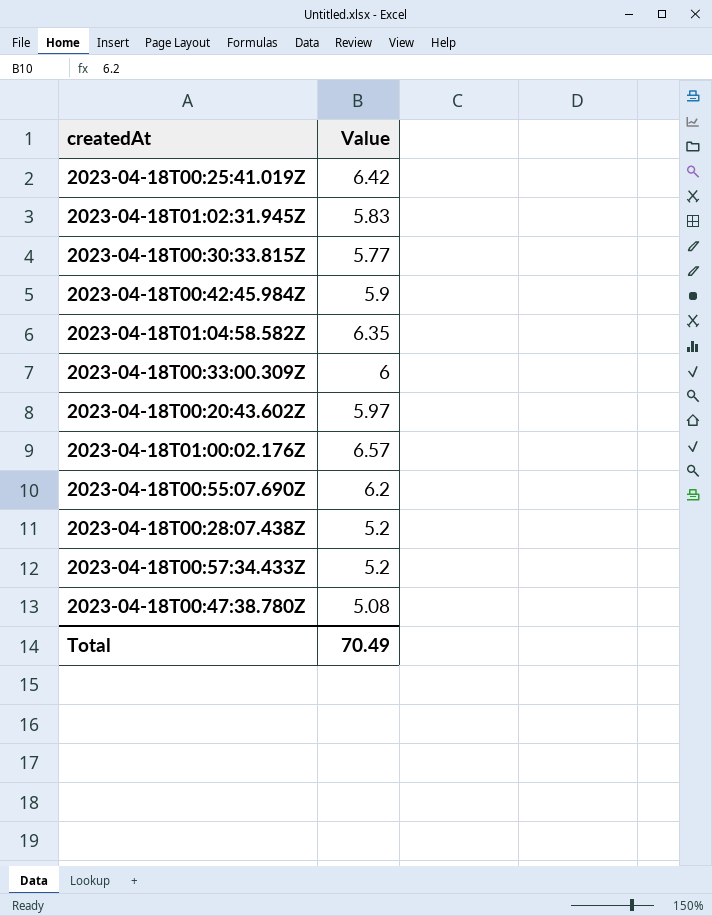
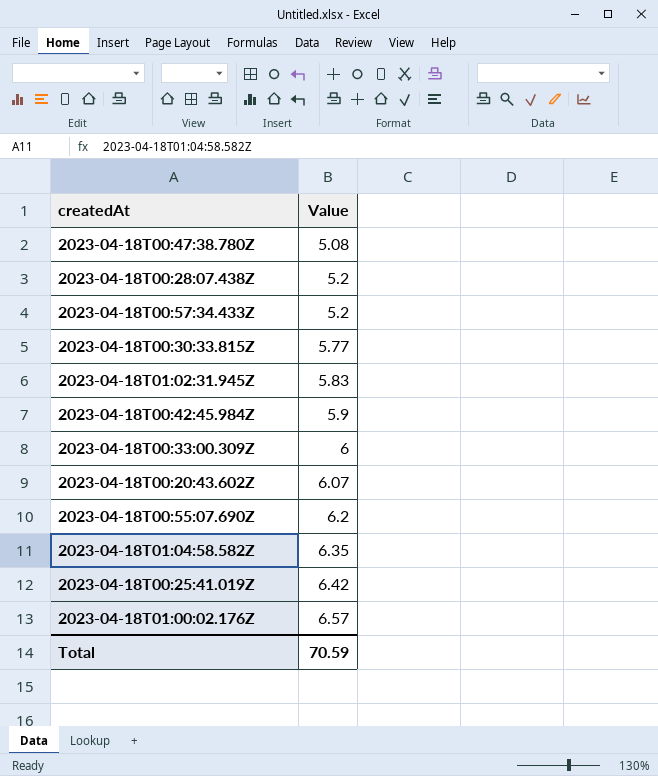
row order: none -> Value ascending
2023-04-18T00:20:43.602Z | Value: 5.97 -> 6.07
Total | Value: 70.49 -> 70.59

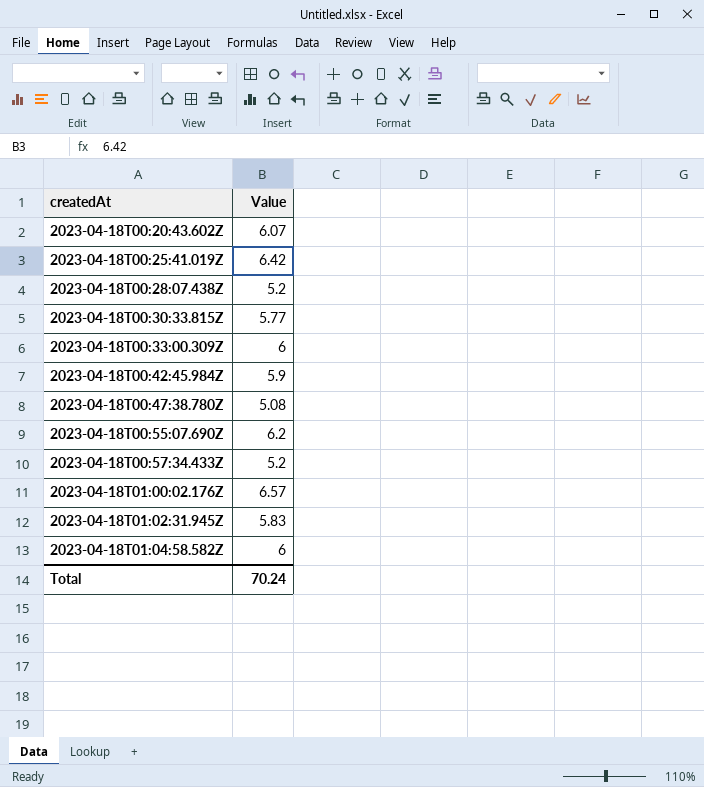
row order: Value ascending -> createdAt ascending
2023-04-18T01:04:58.582Z | Value: 6.35 -> 6
Total | Value: 70.59 -> 70.24

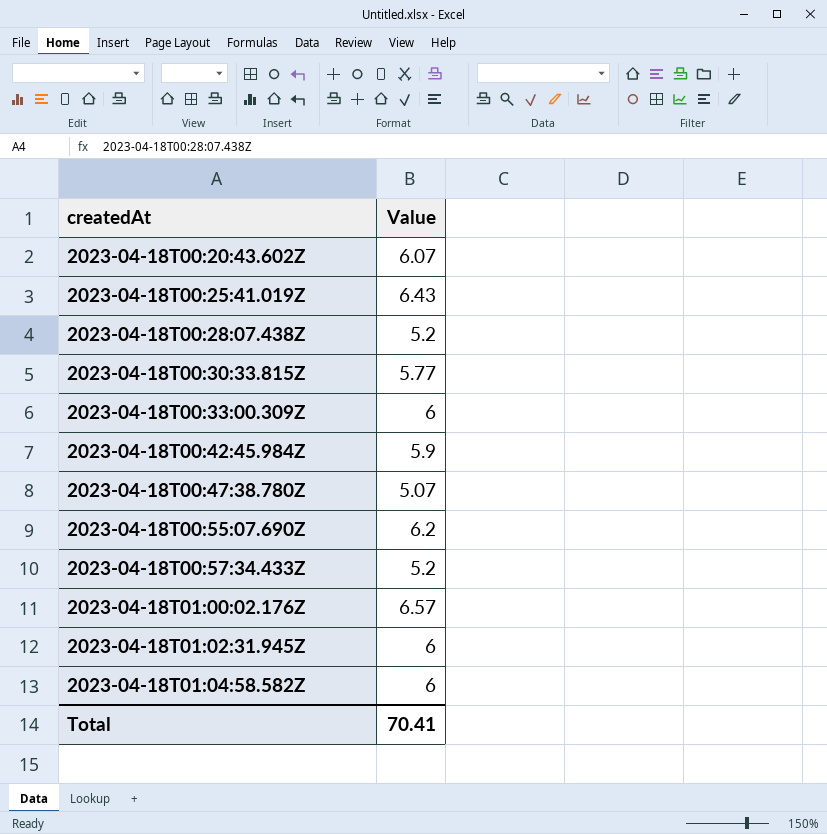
2023-04-18T00:25:41.019Z | Value: 6.42 -> 6.43
2023-04-18T00:47:38.780Z | Value: 5.08 -> 5.07
2023-04-18T01:02:31.945Z | Value: 5.83 -> 6
Total | Value: 70.24 -> 70.41

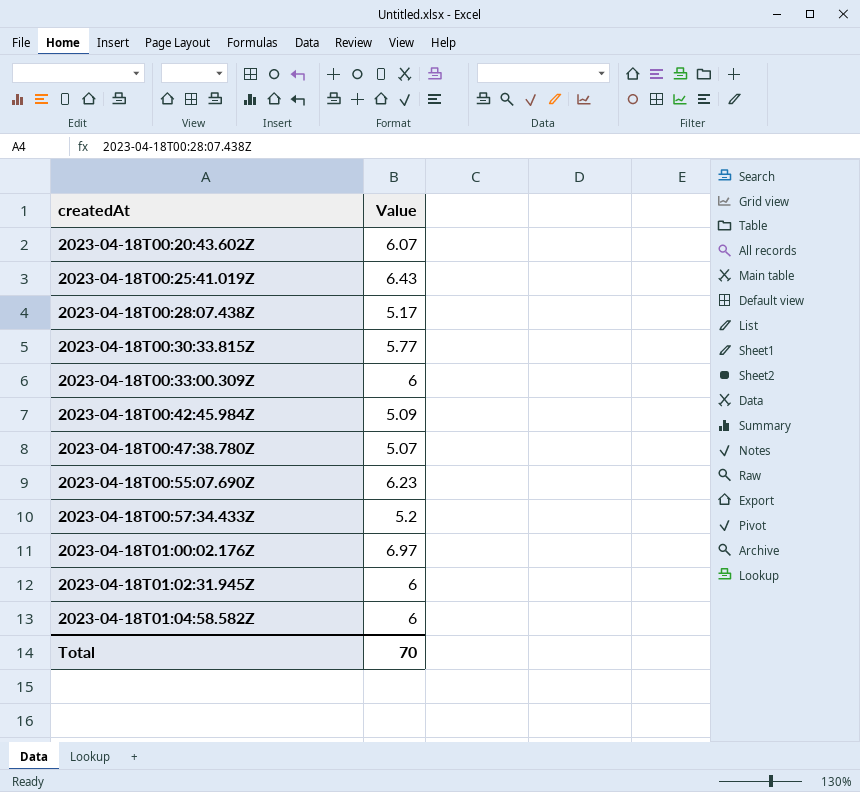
2023-04-18T00:28:07.438Z | Value: 5.2 -> 5.17
2023-04-18T00:42:45.984Z | Value: 5.9 -> 5.09
2023-04-18T00:55:07.690Z | Value: 6.2 -> 6.23
2023-04-18T01:00:02.176Z | Value: 6.57 -> 6.97
Total | Value: 70.41 -> 70

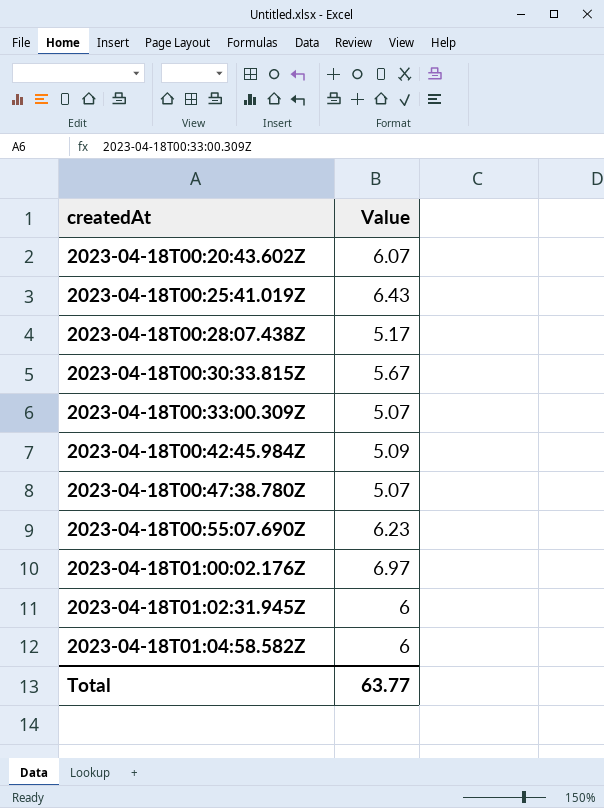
row 2023-04-18T00:57:34.433Z: 5.2 -> none
2023-04-18T00:30:33.815Z | Value: 5.77 -> 5.67
2023-04-18T00:33:00.309Z | Value: 6 -> 5.07
Total | Value: 70 -> 63.77

